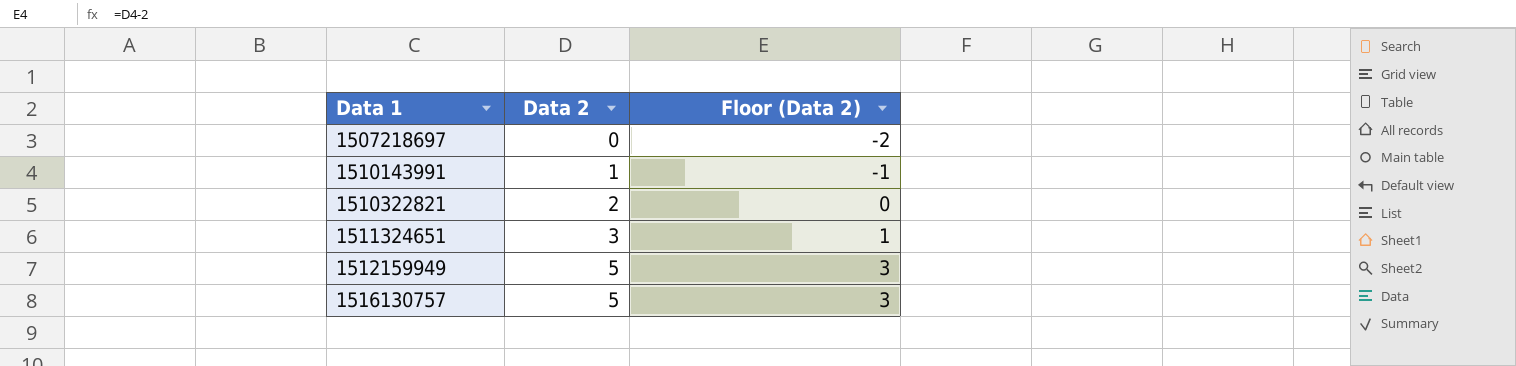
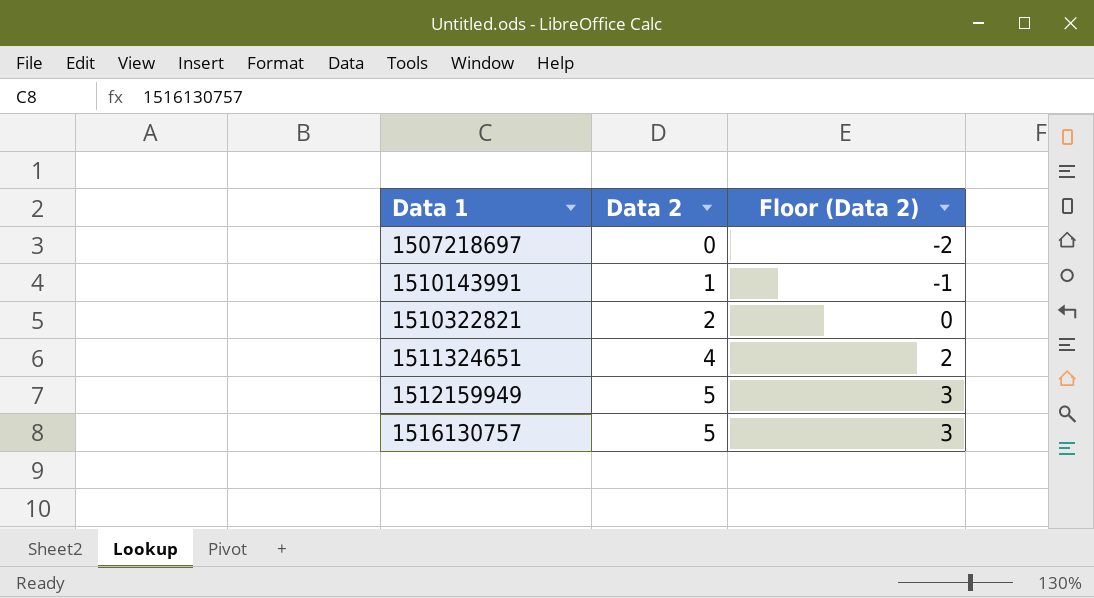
1511324651 | Data 2: 3 -> 4
1511324651 | Floor (Data 2): 1 -> 2

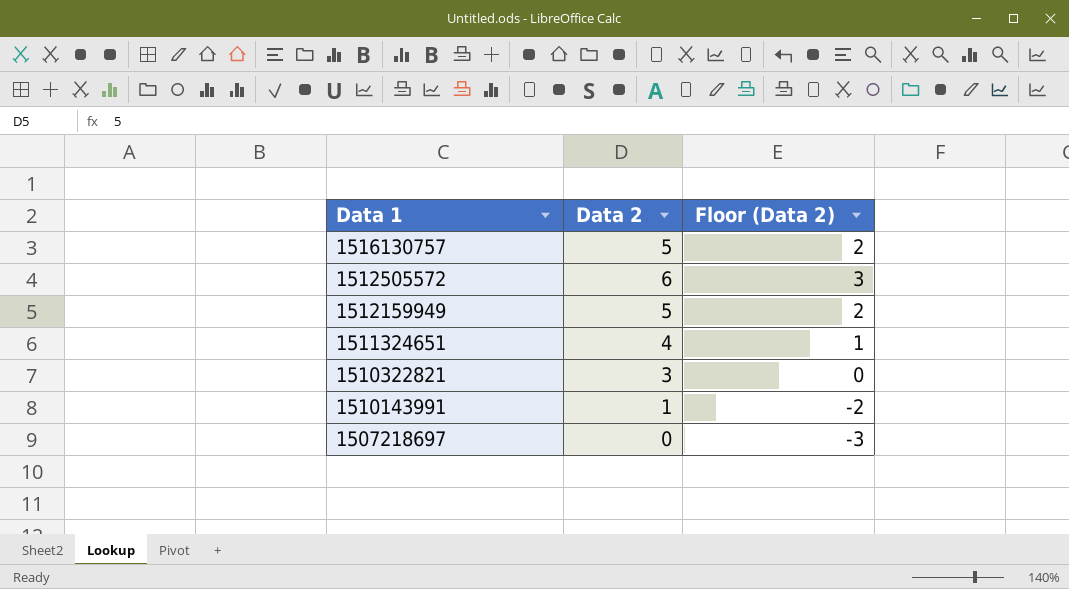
row order: Data 1 ascending -> Data 1 descending
column Floor (Data 2) | formula: [Data 2] - 2 -> [Data 2] - 3
row 1512505572: none -> 6 | 3
1510322821 | Data 2: 2 -> 3

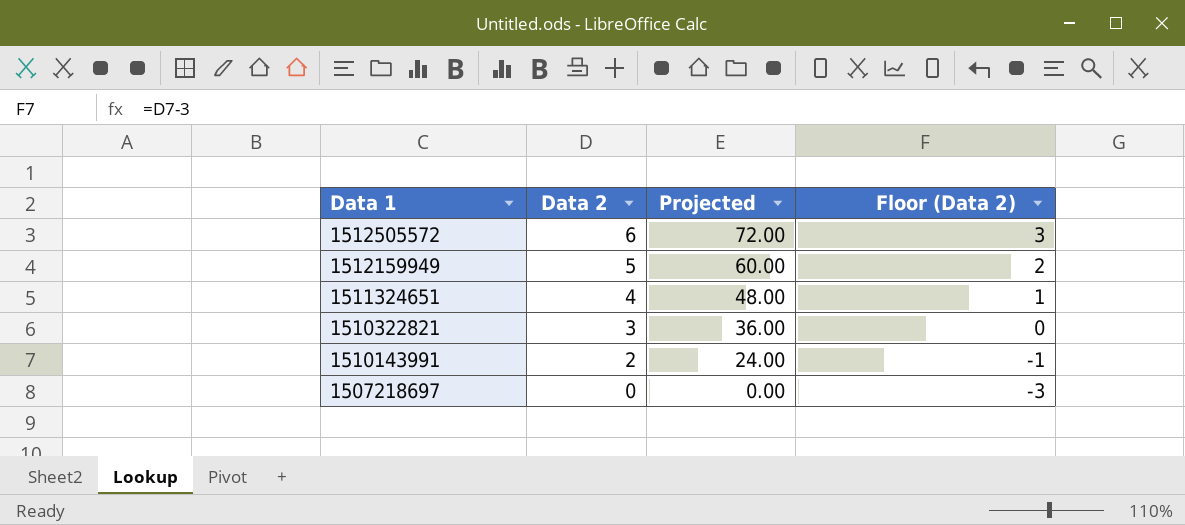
column Projected | formula: none -> [Data 2] * 12
row 1516130757: 5 | 2 -> none
1510143991 | Data 2: 1 -> 2
1510143991 | Floor (Data 2): -2 -> -1

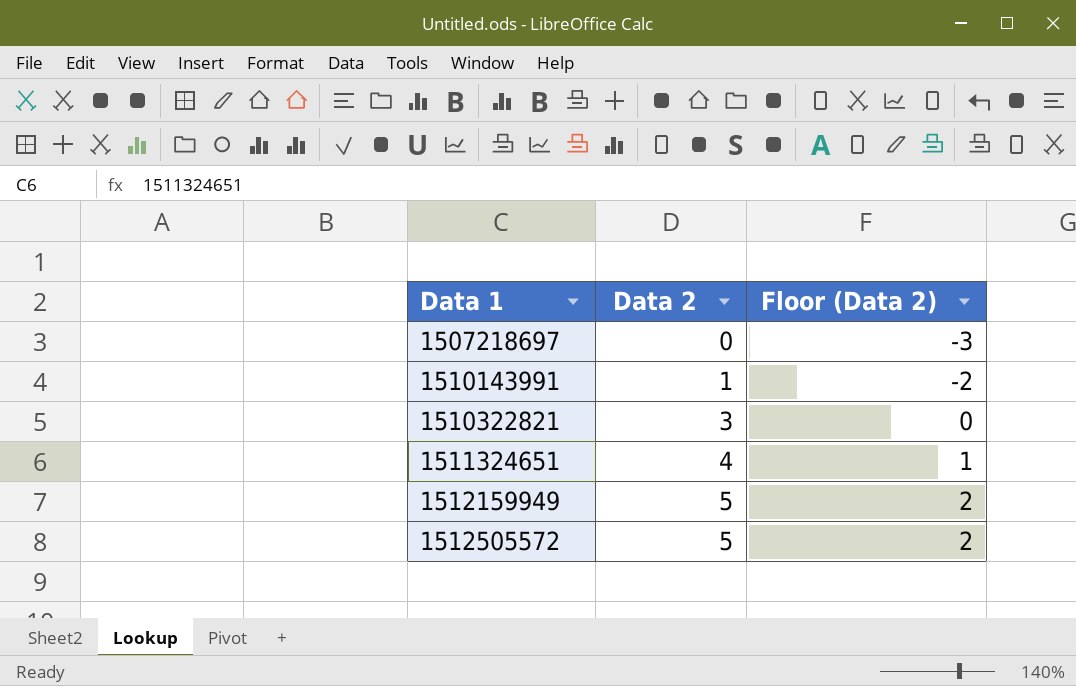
row order: Data 1 descending -> Data 1 ascending
column Projected | formula: [Data 2] * 12 -> none
1510143991 | Data 2: 2 -> 1
1510143991 | Floor (Data 2): -1 -> -2
1512505572 | Data 2: 6 -> 5
1512505572 | Floor (Data 2): 3 -> 2

